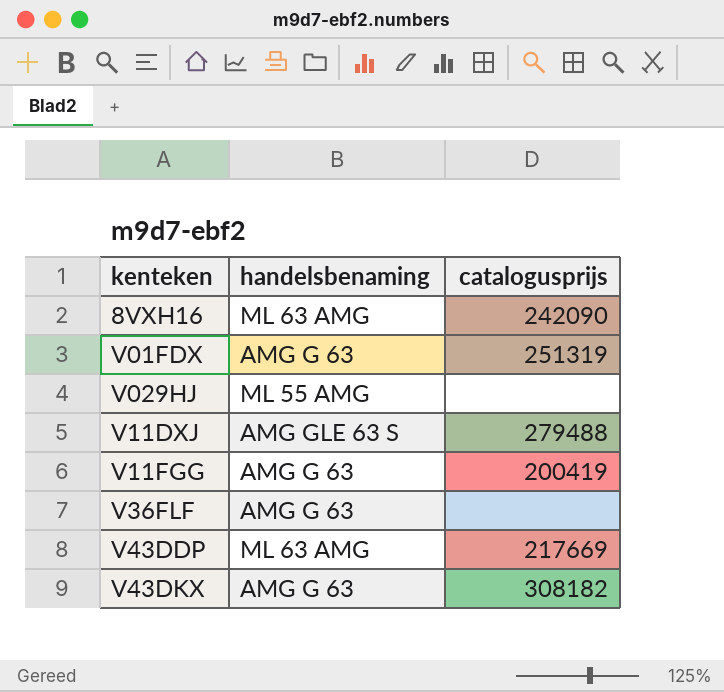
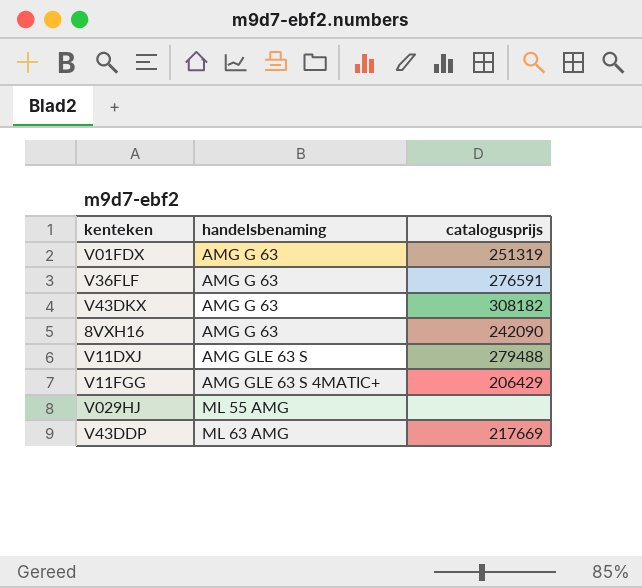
row order: none -> handelsbenaming ascending
V36FLF | catalogusprijs: none -> 276591
8VXH16 | handelsbenaming: ML 63 AMG -> AMG G 63
V11FGG | handelsbenaming: AMG G 63 -> AMG GLE 63 S 4MATIC+
V11FGG | catalogusprijs: 200419 -> 206429

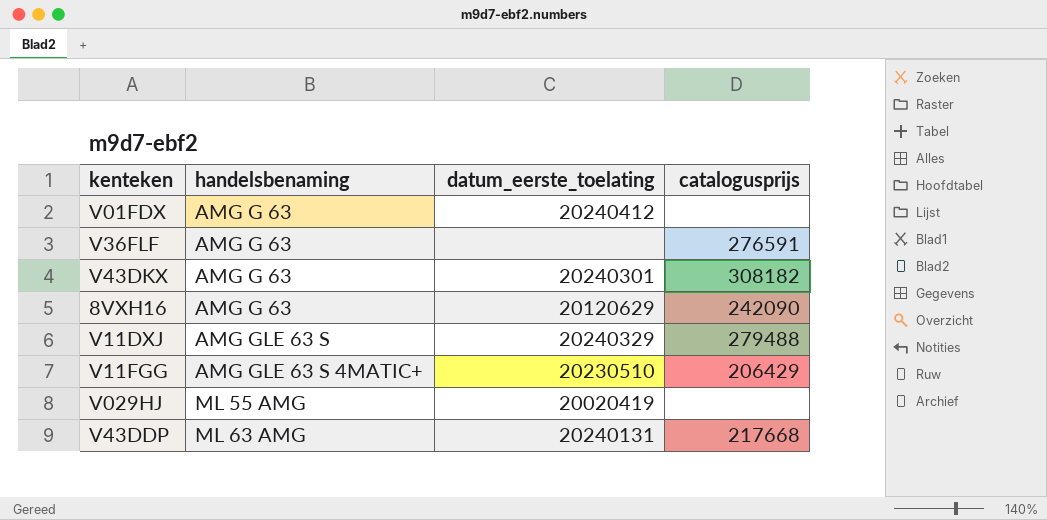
column datum_eerste_toelating | position: none -> 3
V01FDX | catalogusprijs: 251319 -> none
V43DDP | catalogusprijs: 217669 -> 217668

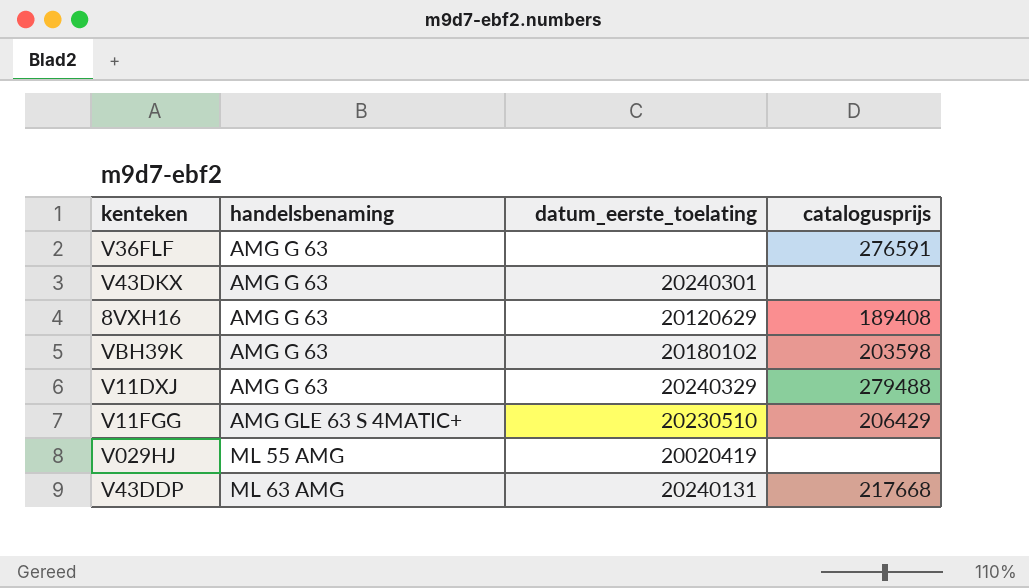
row V01FDX: AMG G 63 | 20240412 | none -> none
V43DKX | catalogusprijs: 308182 -> none
8VXH16 | catalogusprijs: 242090 -> 189408
row VBH39K: none -> AMG G 63 | 20180102 | 203598
V11DXJ | handelsbenaming: AMG GLE 63 S -> AMG G 63

